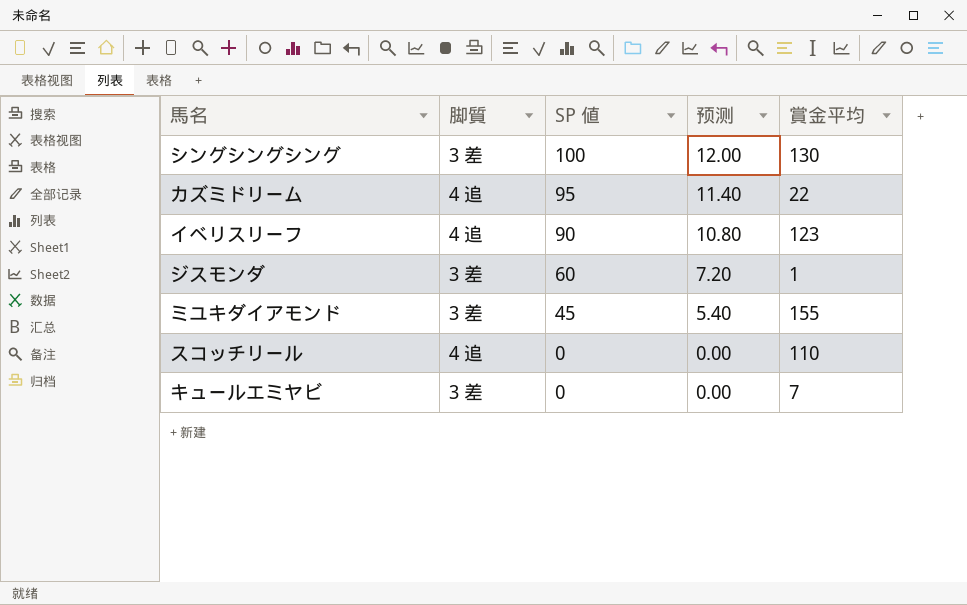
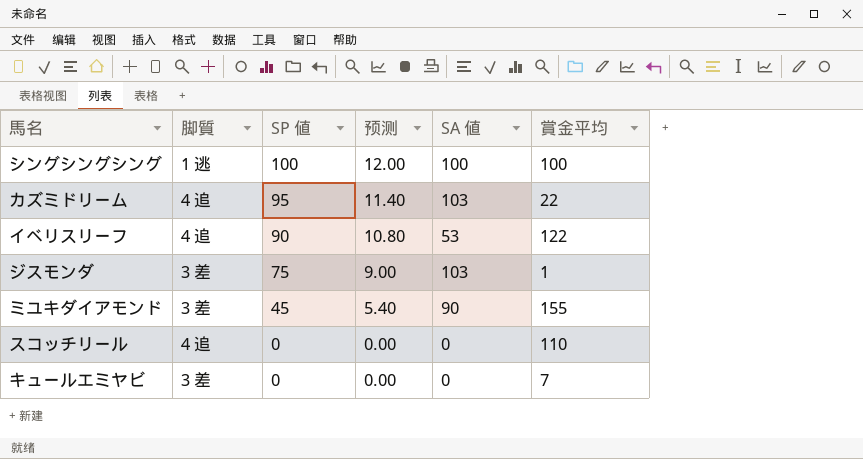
column SA 値 | position: none -> 5
シングシングシング | 脚質: 3 差 -> 1 逃
シングシングシング | 賞金平均: 130 -> 100
イベリスリーフ | 賞金平均: 123 -> 122
ジスモンダ | SP 値: 60 -> 75
ジスモンダ | 预测: 7.20 -> 9.00

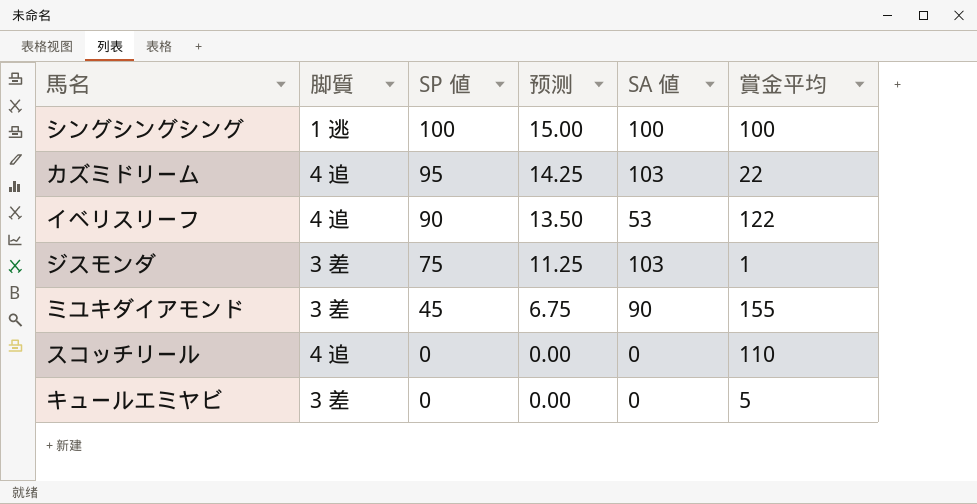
column 预测 | formula: [SP 値] * 0.12 -> [SP 値] * 0.15
キュールエミヤビ | 賞金平均: 7 -> 5

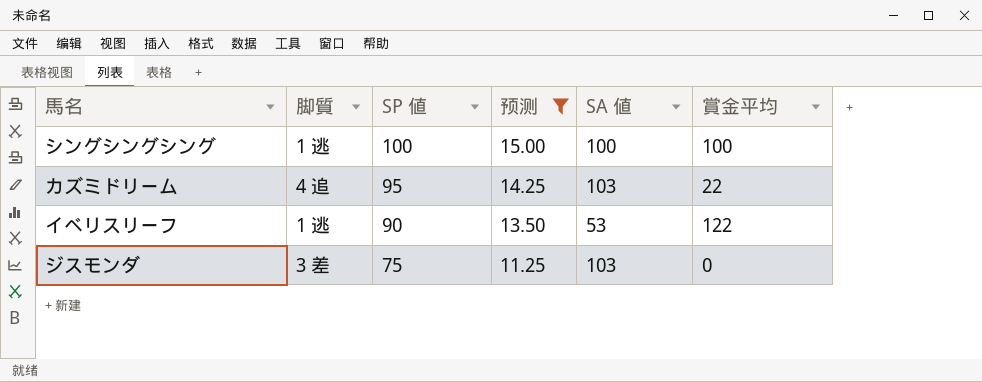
filter: none -> 预测 >= 11.25
イベリスリーフ | 脚質: 4 追 -> 1 逃
ジスモンダ | 賞金平均: 1 -> 0

